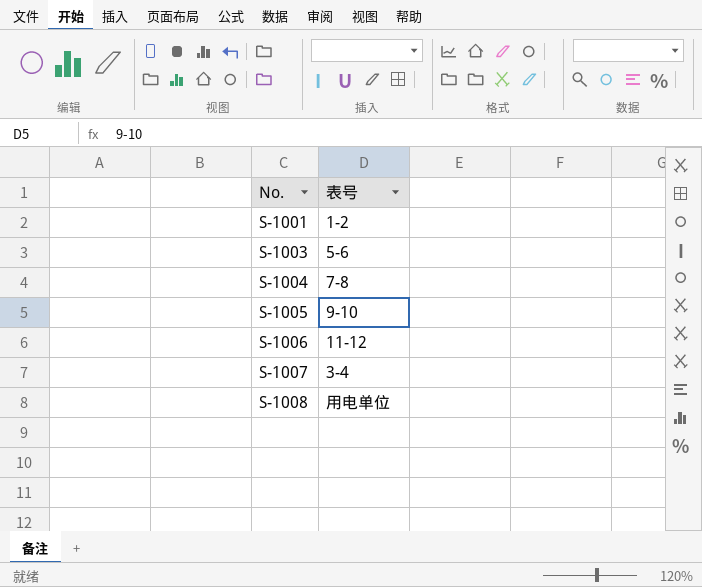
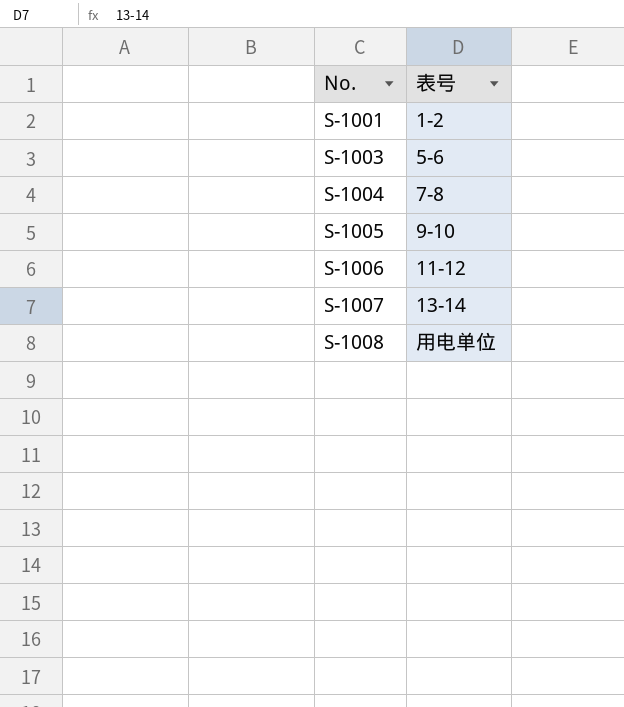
S-1007 | 表号: 3-4 -> 13-14

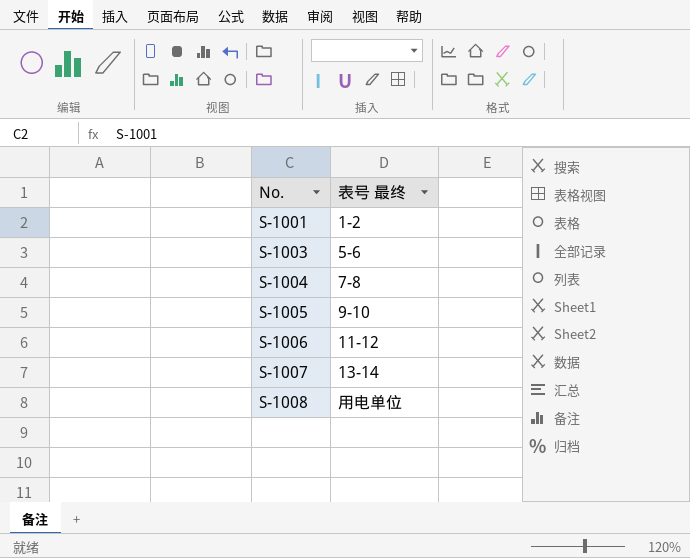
column name: 表号 -> 表号 最终

